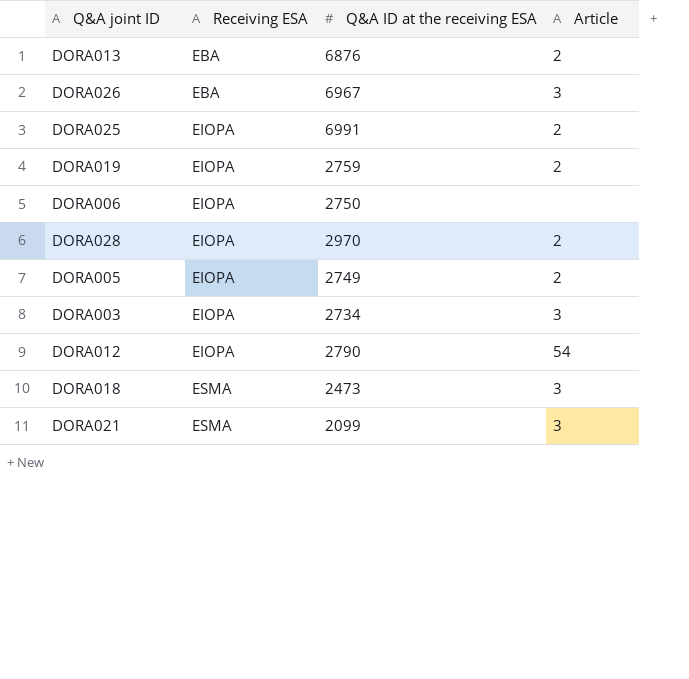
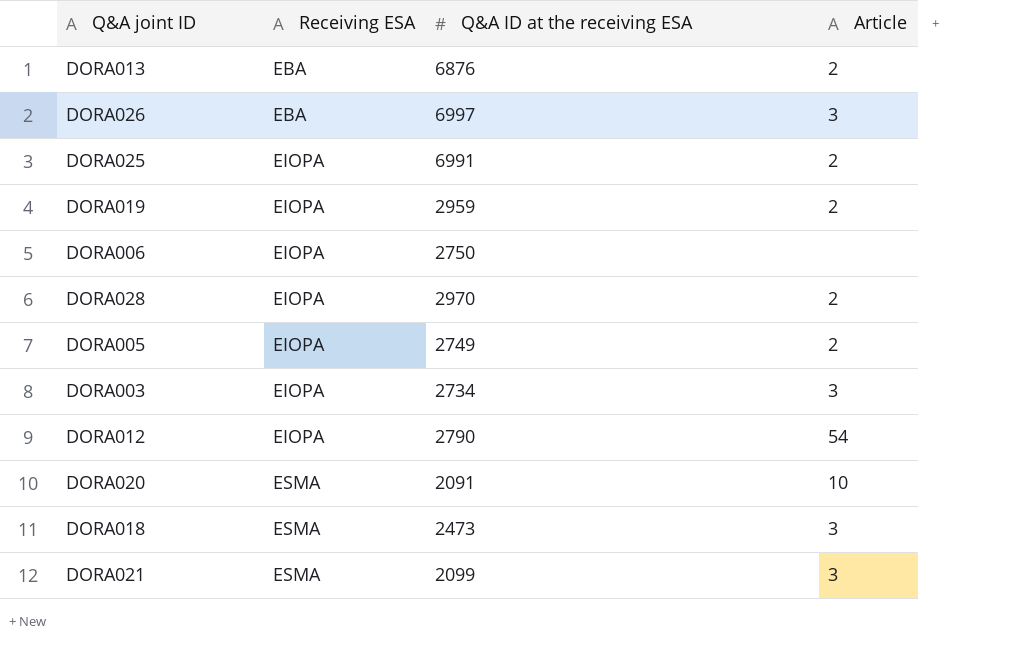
DORA026 | Q&A ID at the receiving ESA: 6967 -> 6997
DORA019 | Q&A ID at the receiving ESA: 2759 -> 2959
row DORA020: none -> ESMA | 2091 | 10

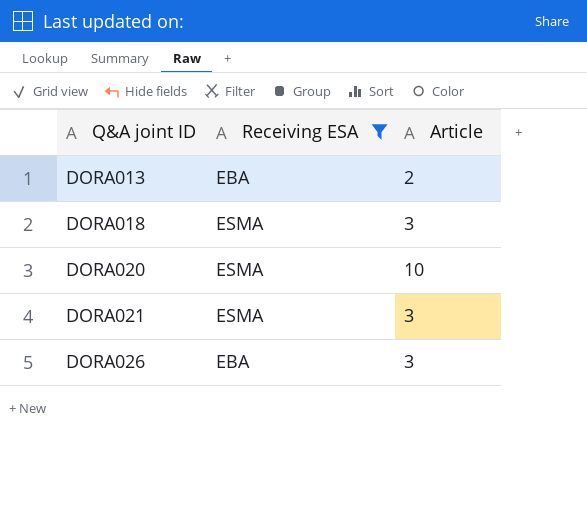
filter: none -> Receiving ESA != EIOPA
row order: Receiving ESA ascending -> Q&A joint ID ascending
column Q&A ID at the receiving ESA | position: 3 -> none

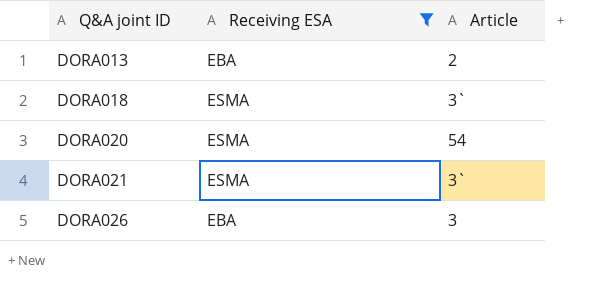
DORA018 | Article: 3 -> 3`
DORA020 | Article: 10 -> 54
DORA021 | Article: 3 -> 3`

